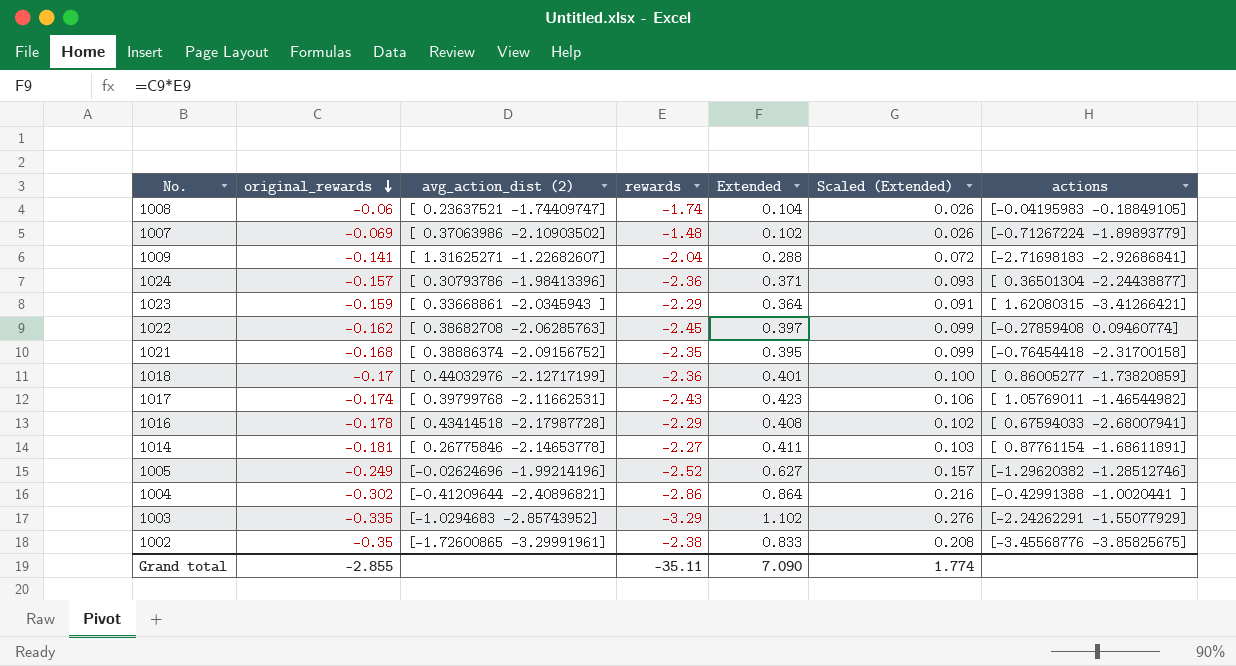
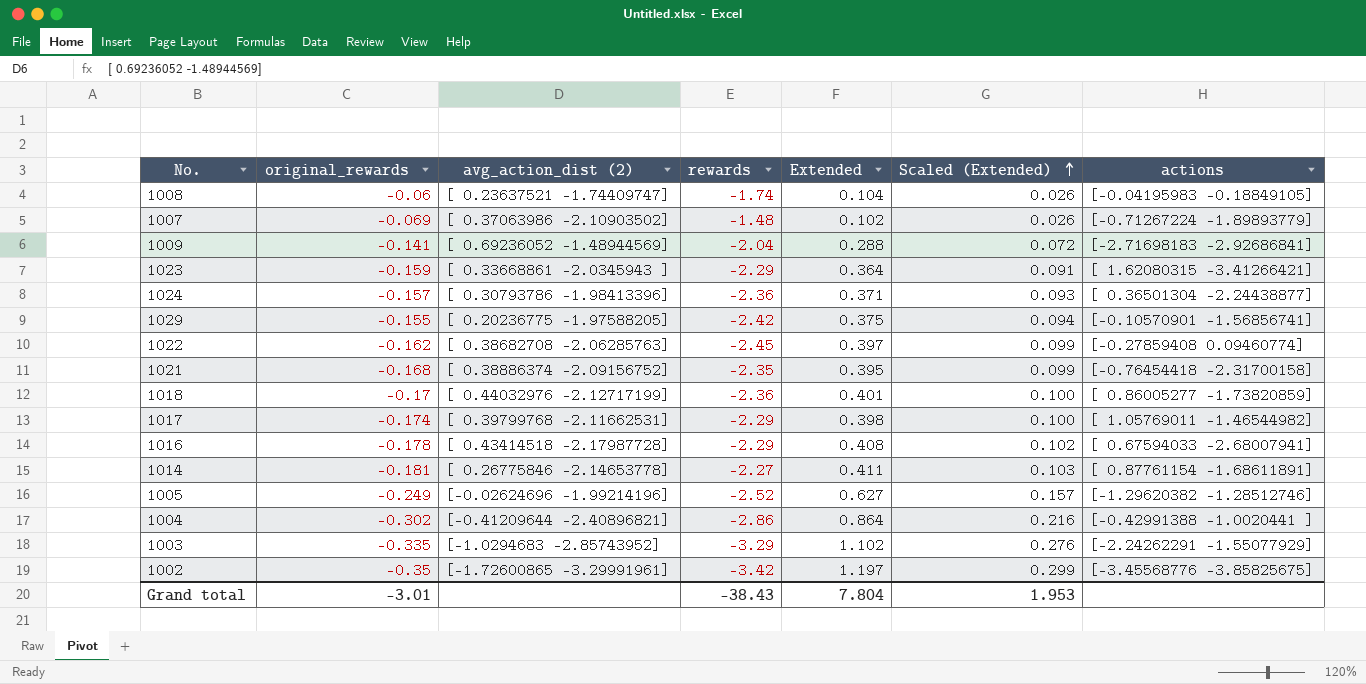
row order: original_rewards descending -> Scaled (Extended) ascending
1009 | avg_action_dist (2): [ 1.31625271 -1.22682607] -> [ 0.69236052 -1.48944569]
row 1029: none -> -0.155 | [ 0.20236775 -1.97588205] | -2.42 | 0.375 | 0.094 | [-0.10570901 -1.56856741]
1017 | rewards: -2.43 -> -2.29
1017 | Extended: 0.423 -> 0.398
1017 | Scaled (Extended): 0.106 -> 0.100
1002 | rewards: -2.38 -> -3.42
1002 | Extended: 0.833 -> 1.197
1002 | Scaled (Extended): 0.208 -> 0.299
Grand total | original_rewards: -2.855 -> -3.01
Grand total | rewards: -35.11 -> -38.43
Grand total | Extended: 7.090 -> 7.804
Grand total | Scaled (Extended): 1.774 -> 1.953

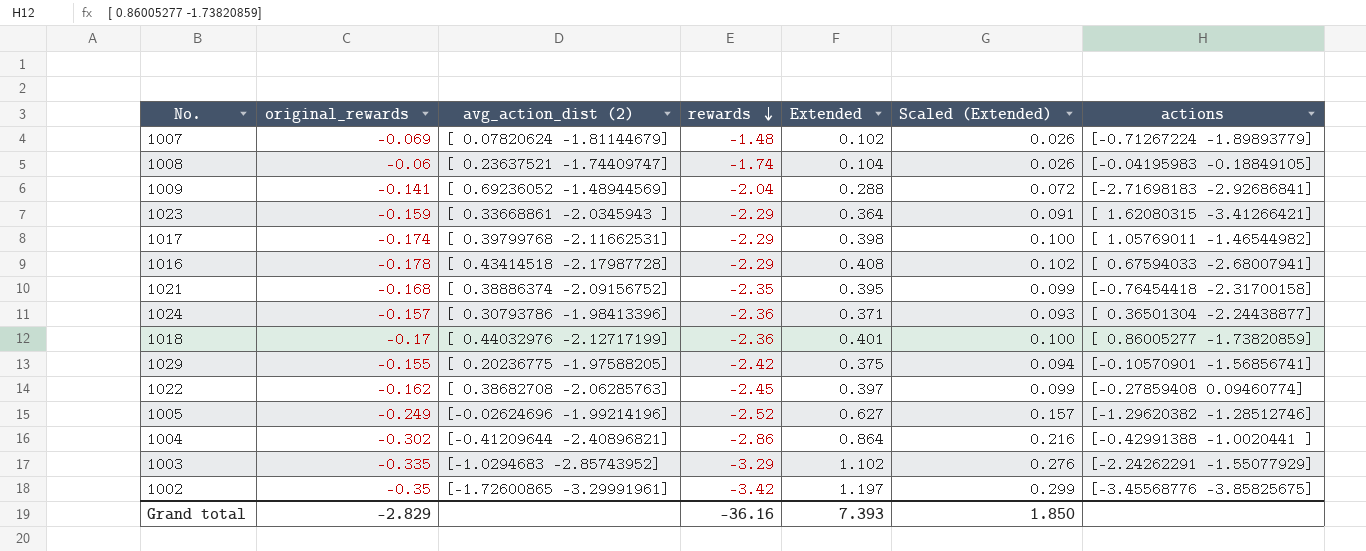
row order: Scaled (Extended) ascending -> rewards descending
row 1014: -0.181 | [ 0.26775846 -2.14653778] | -2.27 | 0.411 | 0.103 | [ 0.87761154 -1.68611891] -> none
1007 | avg_action_dist (2): [ 0.37063986 -2.10903502] -> [ 0.07820624 -1.81144679]
Grand total | original_rewards: -3.01 -> -2.829
Grand total | rewards: -38.43 -> -36.16
Grand total | Extended: 7.804 -> 7.393
Grand total | Scaled (Extended): 1.953 -> 1.850

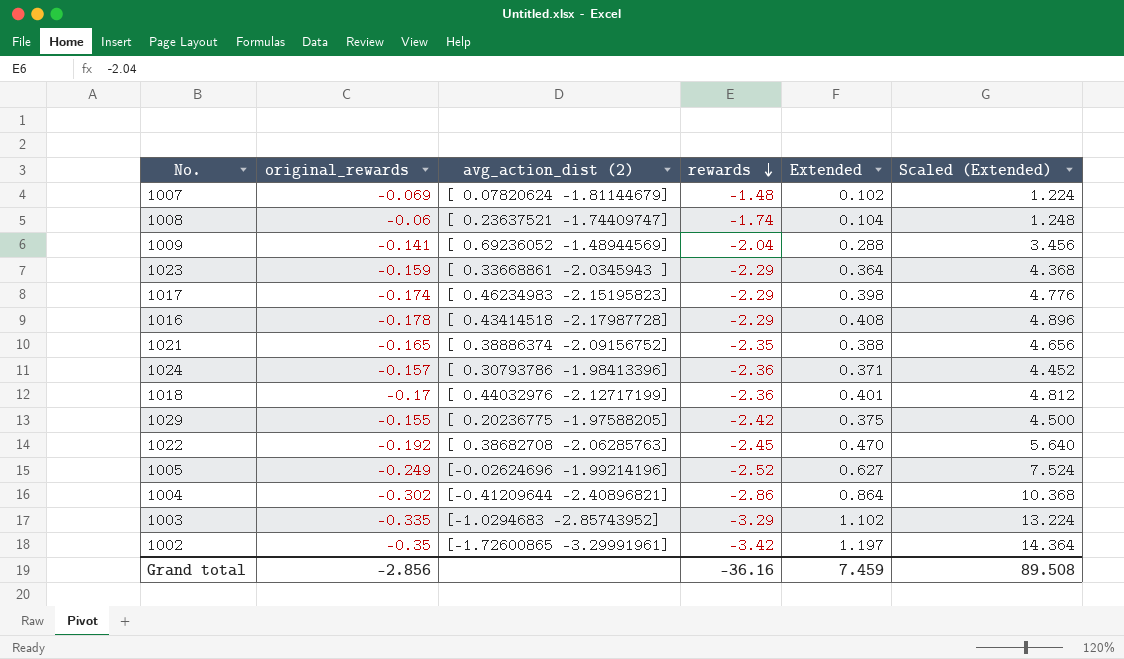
column actions | position: 7 -> none
column Scaled (Extended) | formula: [Extended] * 0.25 -> [Extended] * 12
1017 | avg_action_dist (2): [ 0.39799768 -2.11662531] -> [ 0.46234983 -2.15195823]
1021 | original_rewards: -0.168 -> -0.165
1021 | Extended: 0.395 -> 0.388
1022 | original_rewards: -0.162 -> -0.192
1022 | Extended: 0.397 -> 0.470
Grand total | original_rewards: -2.829 -> -2.856
Grand total | Extended: 7.393 -> 7.459
Grand total | Scaled (Extended): 1.850 -> 89.508

